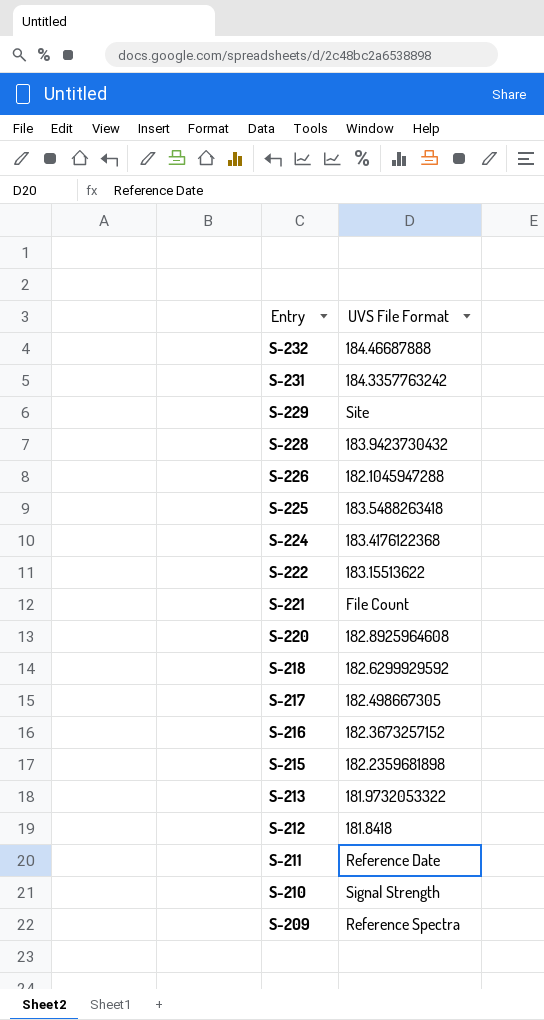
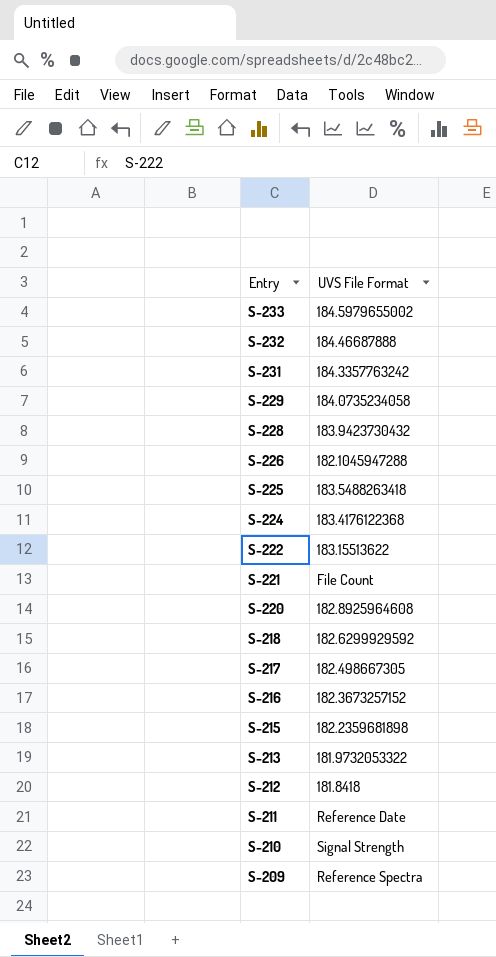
row S-233: none -> 184.5979655002
S-229 | UVS File Format: Site -> 184.0735234058

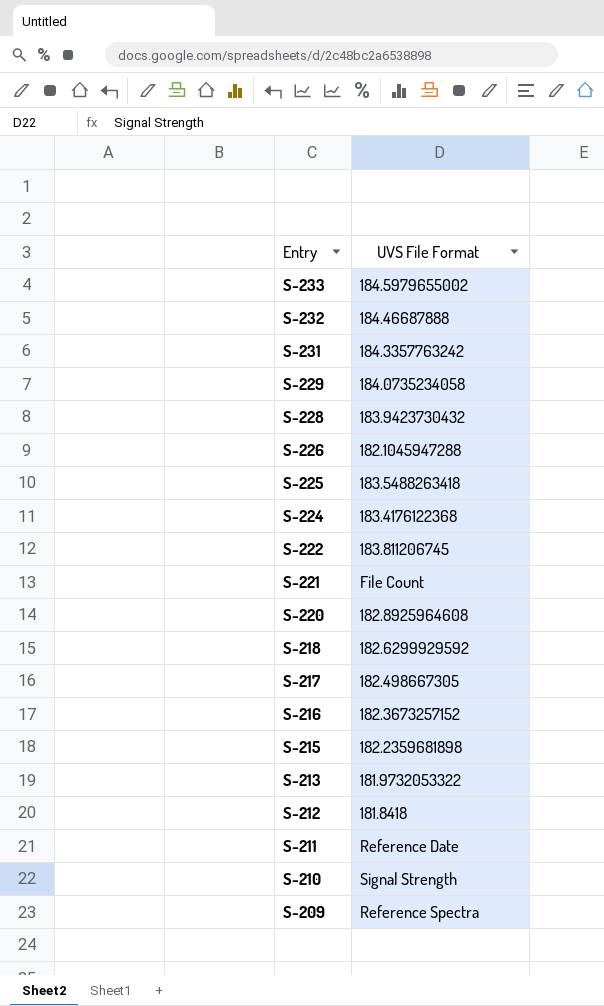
S-222 | UVS File Format: 183.15513622 -> 183.811206745

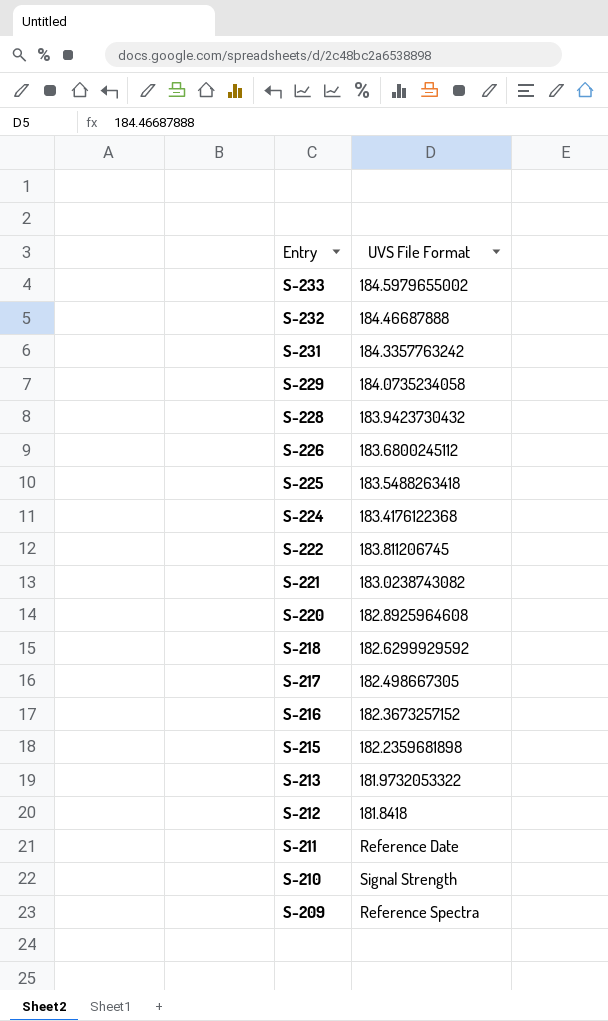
S-226 | UVS File Format: 182.1045947288 -> 183.6800245112
S-221 | UVS File Format: File Count -> 183.0238743082

